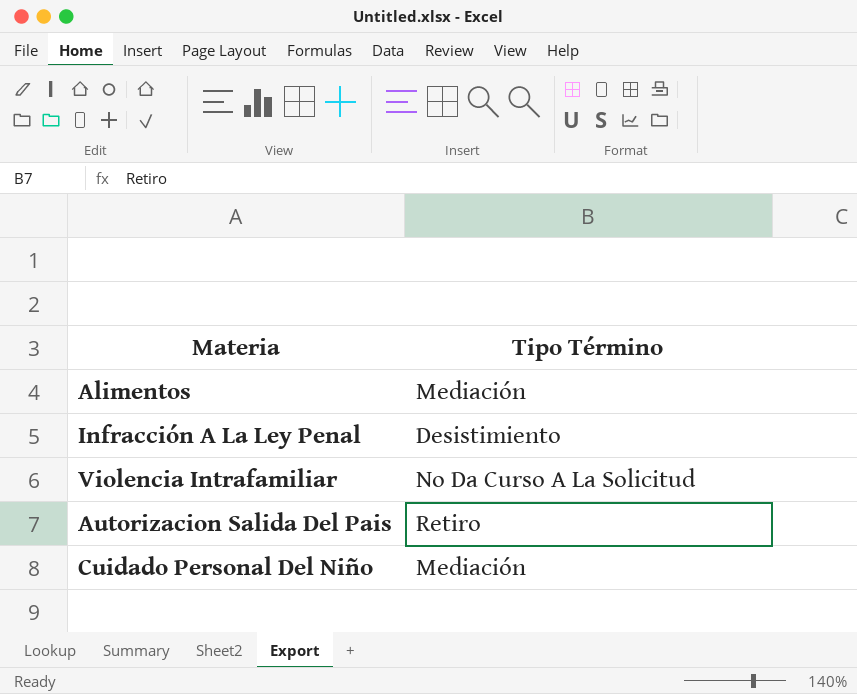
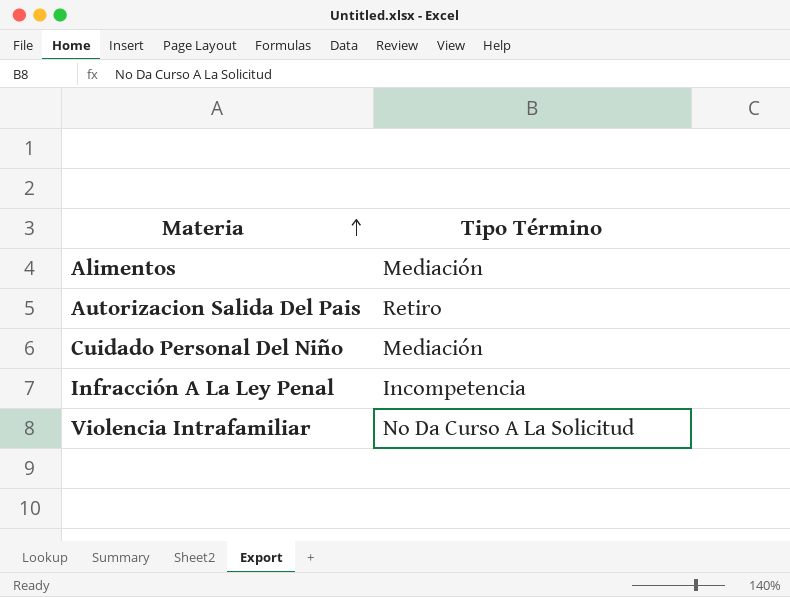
row order: none -> Materia ascending
Infracción A La Ley Penal | Tipo Término: Desistimiento -> Incompetencia

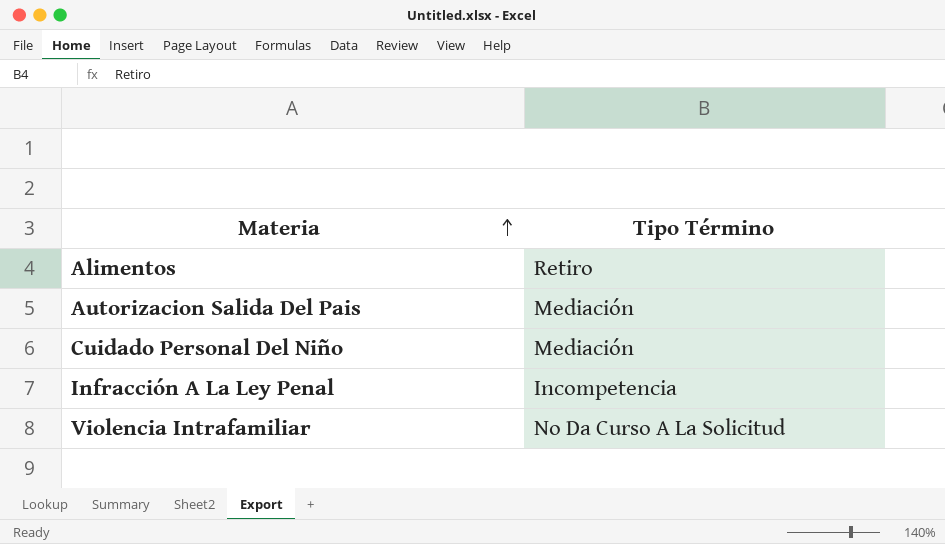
Alimentos | Tipo Término: Mediación -> Retiro
Autorizacion Salida Del Pais | Tipo Término: Retiro -> Mediación

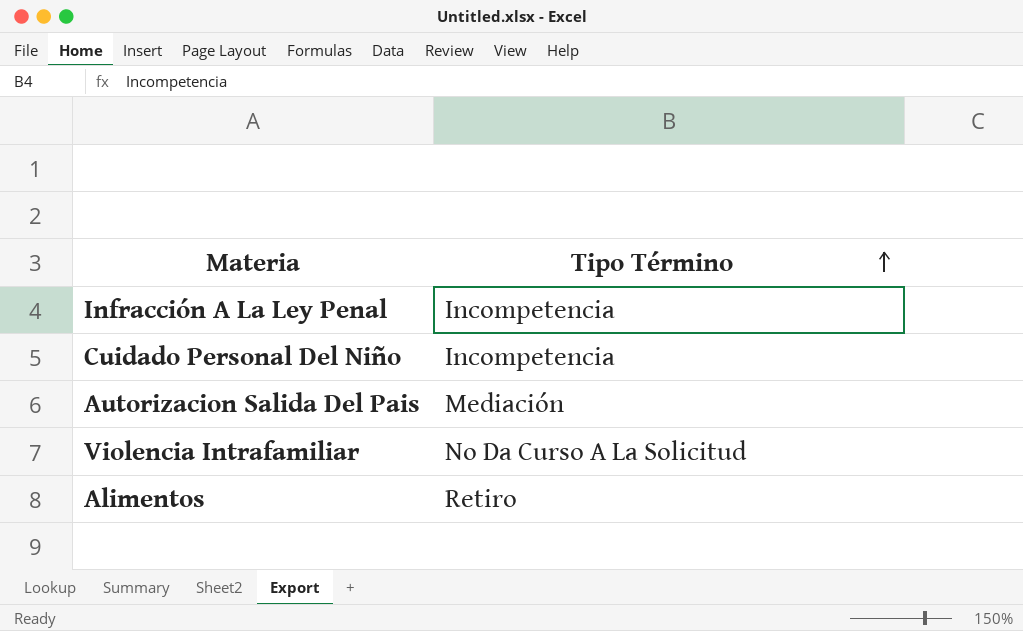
row order: Materia ascending -> Tipo Término ascending
Cuidado Personal Del Niño | Tipo Término: Mediación -> Incompetencia

